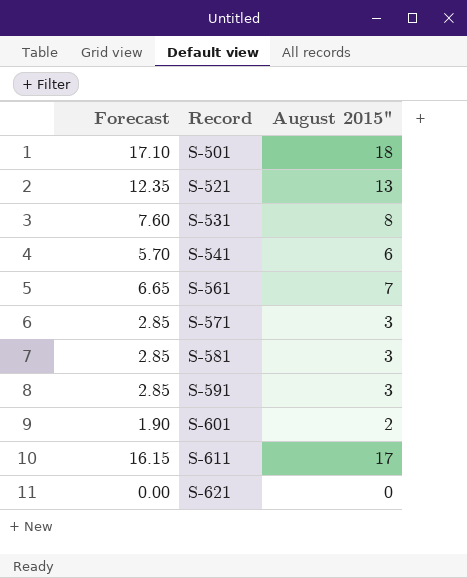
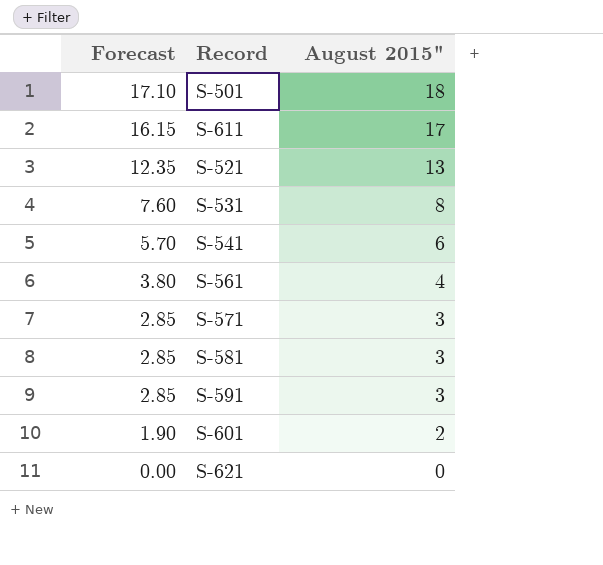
row order: Record ascending -> Forecast descending
S-561 | Forecast: 6.65 -> 3.80
S-561 | August 2015": 7 -> 4

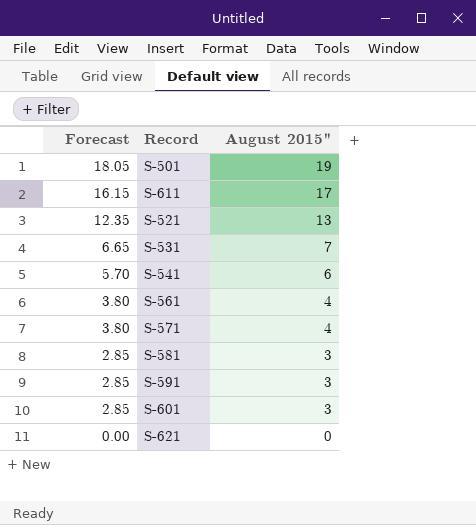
S-501 | Forecast: 17.10 -> 18.05
S-501 | August 2015": 18 -> 19
S-531 | Forecast: 7.60 -> 6.65
S-531 | August 2015": 8 -> 7
S-571 | Forecast: 2.85 -> 3.80
S-571 | August 2015": 3 -> 4
S-601 | Forecast: 1.90 -> 2.85
S-601 | August 2015": 2 -> 3

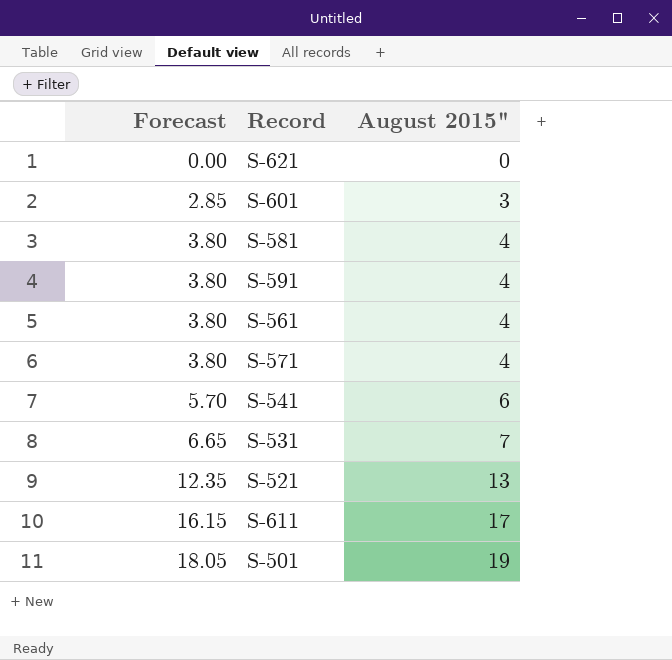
row order: Forecast descending -> Forecast ascending
S-581 | Forecast: 2.85 -> 3.80
S-581 | August 2015": 3 -> 4
S-591 | Forecast: 2.85 -> 3.80
S-591 | August 2015": 3 -> 4

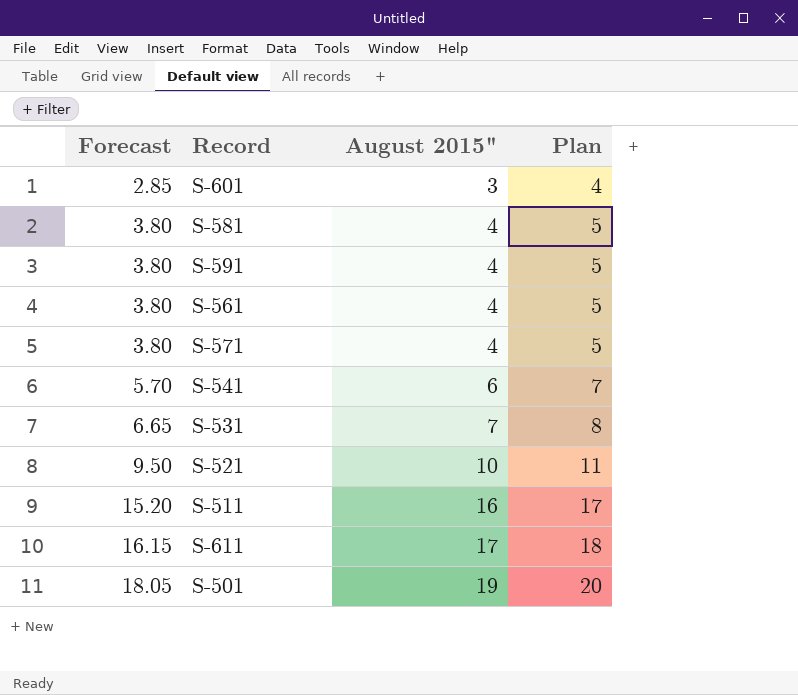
column Plan | formula: none -> [August 2015"] + 1
row S-621: 0.00 | 0 -> none
S-521 | Forecast: 12.35 -> 9.50
S-521 | August 2015": 13 -> 10
row S-511: none -> 15.20 | 16 | 17

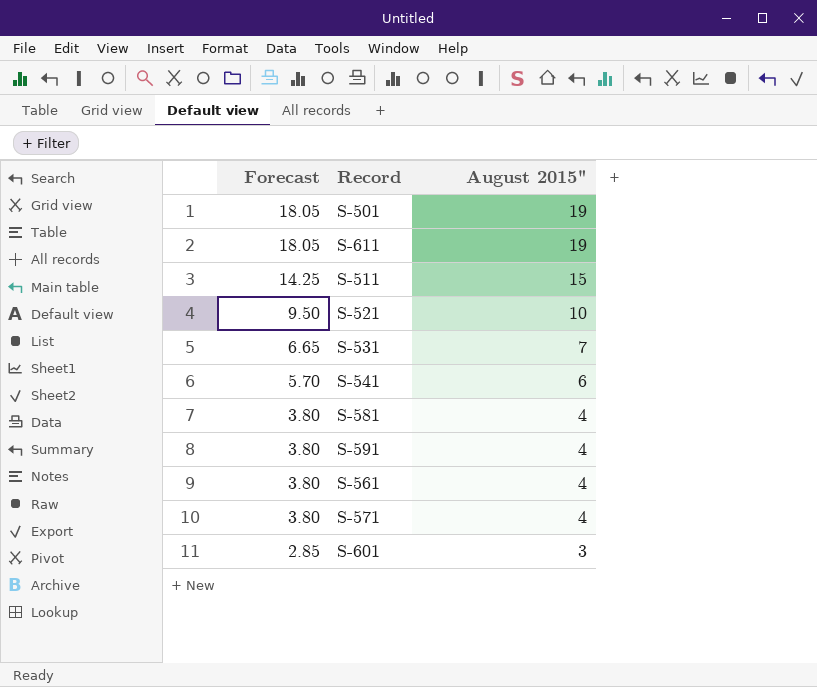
row order: Forecast ascending -> Forecast descending
column Plan | formula: [August 2015"] + 1 -> none
S-611 | Forecast: 16.15 -> 18.05
S-611 | August 2015": 17 -> 19
S-511 | Forecast: 15.20 -> 14.25
S-511 | August 2015": 16 -> 15

